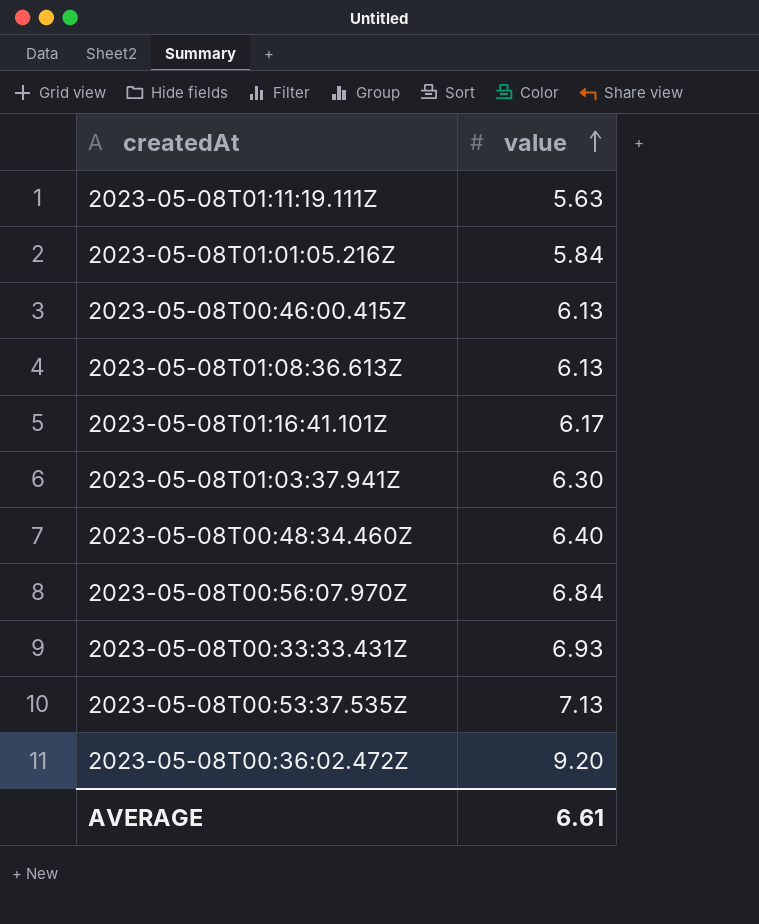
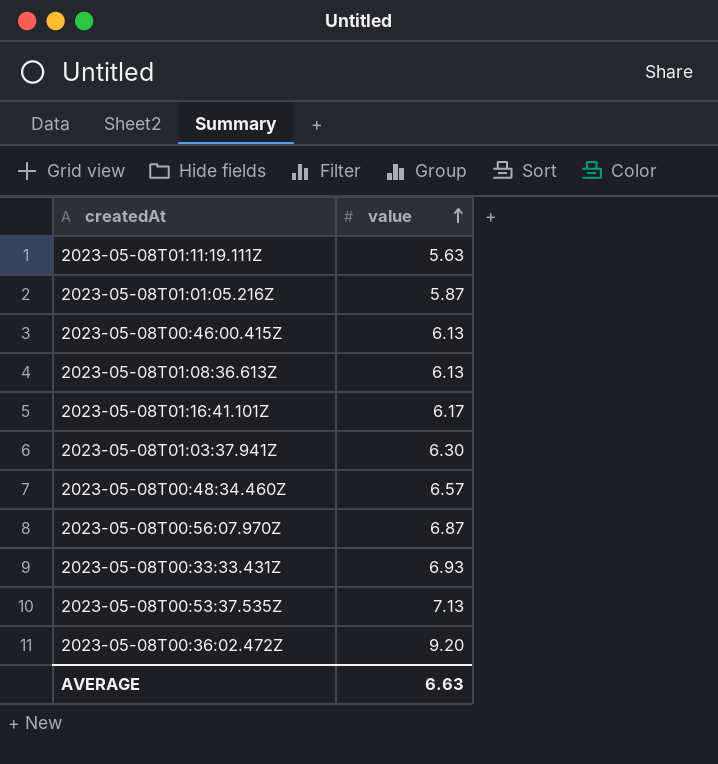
2023-05-08T01:01:05.216Z | value: 5.84 -> 5.87
2023-05-08T00:48:34.460Z | value: 6.40 -> 6.57
2023-05-08T00:56:07.970Z | value: 6.84 -> 6.87
AVERAGE | value: 6.61 -> 6.63

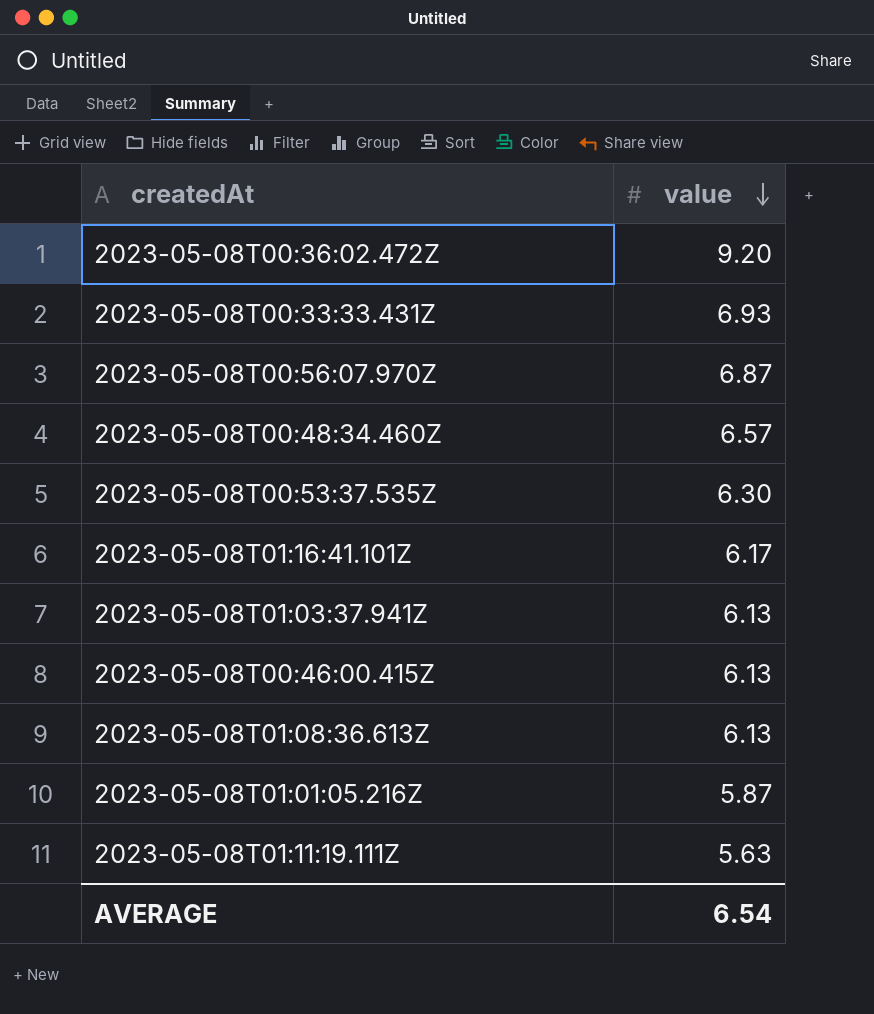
row order: value ascending -> value descending
2023-05-08T00:53:37.535Z | value: 7.13 -> 6.30
2023-05-08T01:03:37.941Z | value: 6.30 -> 6.13
AVERAGE | value: 6.63 -> 6.54

